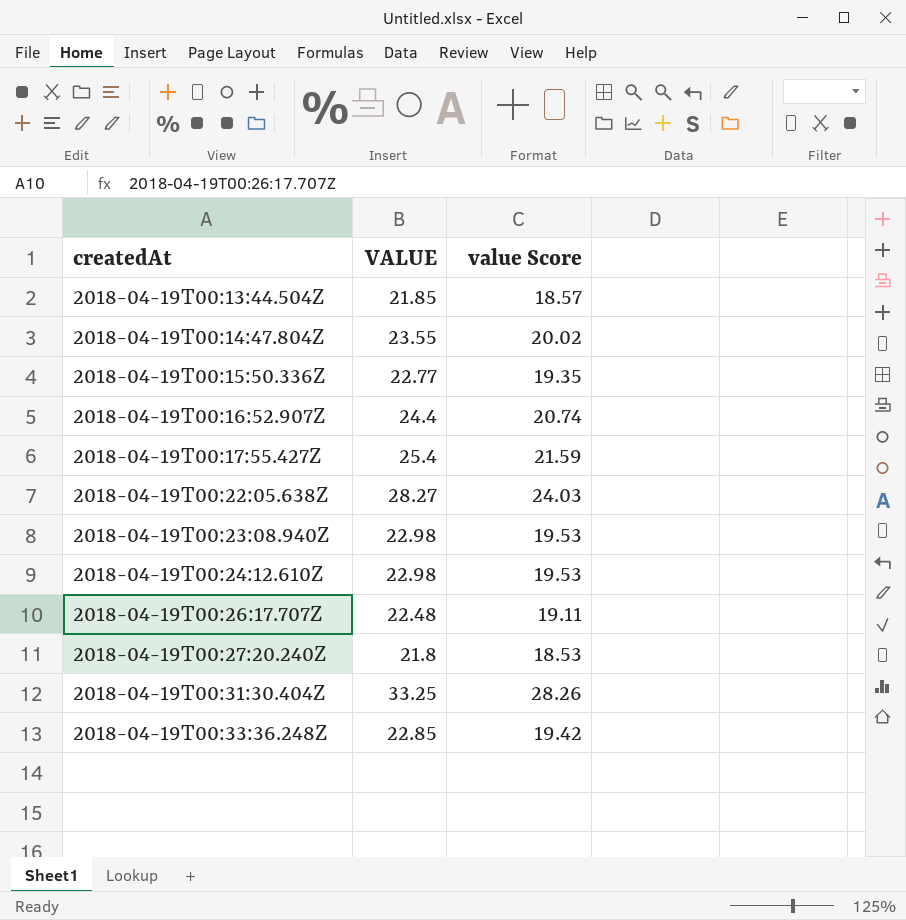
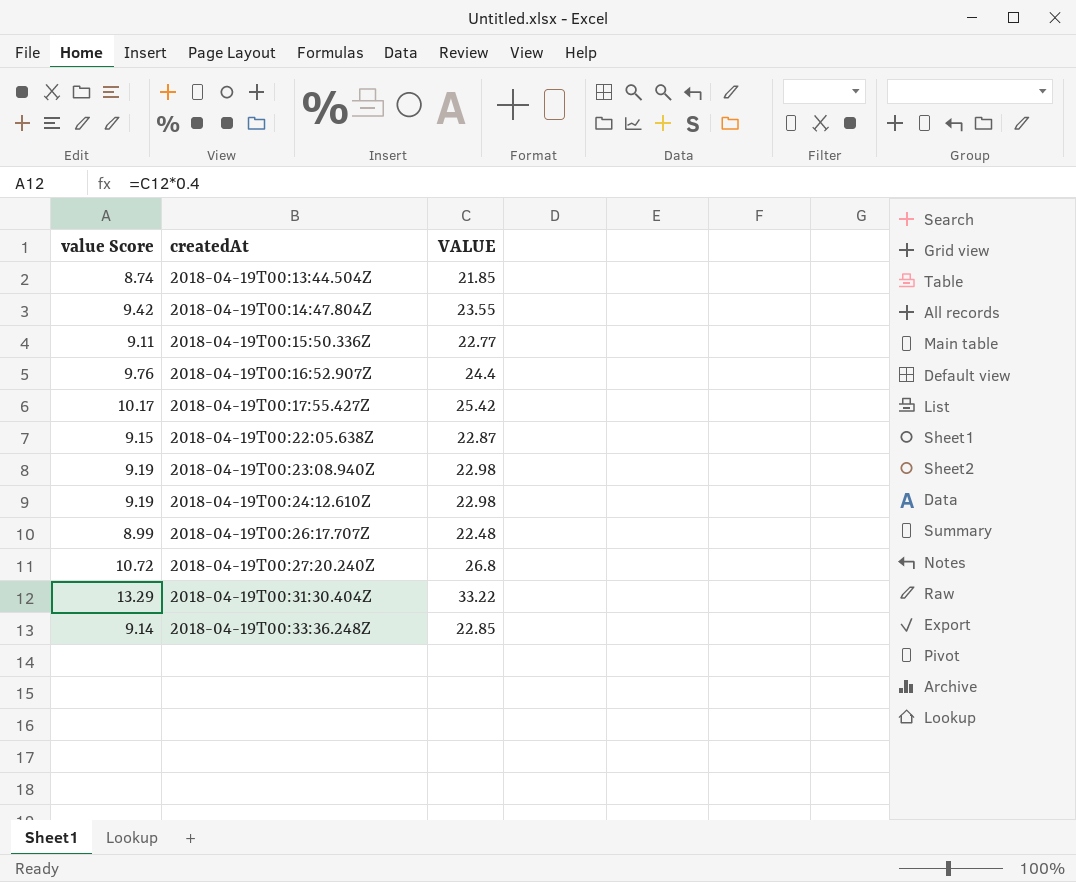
column value Score | formula: [VALUE] * 0.85 -> [VALUE] * 0.4
column value Score | position: 3 -> 1
2018-04-19T00:17:55.427Z | VALUE: 25.4 -> 25.42
2018-04-19T00:22:05.638Z | VALUE: 28.27 -> 22.87
2018-04-19T00:27:20.240Z | VALUE: 21.8 -> 26.8
2018-04-19T00:31:30.404Z | VALUE: 33.25 -> 33.22

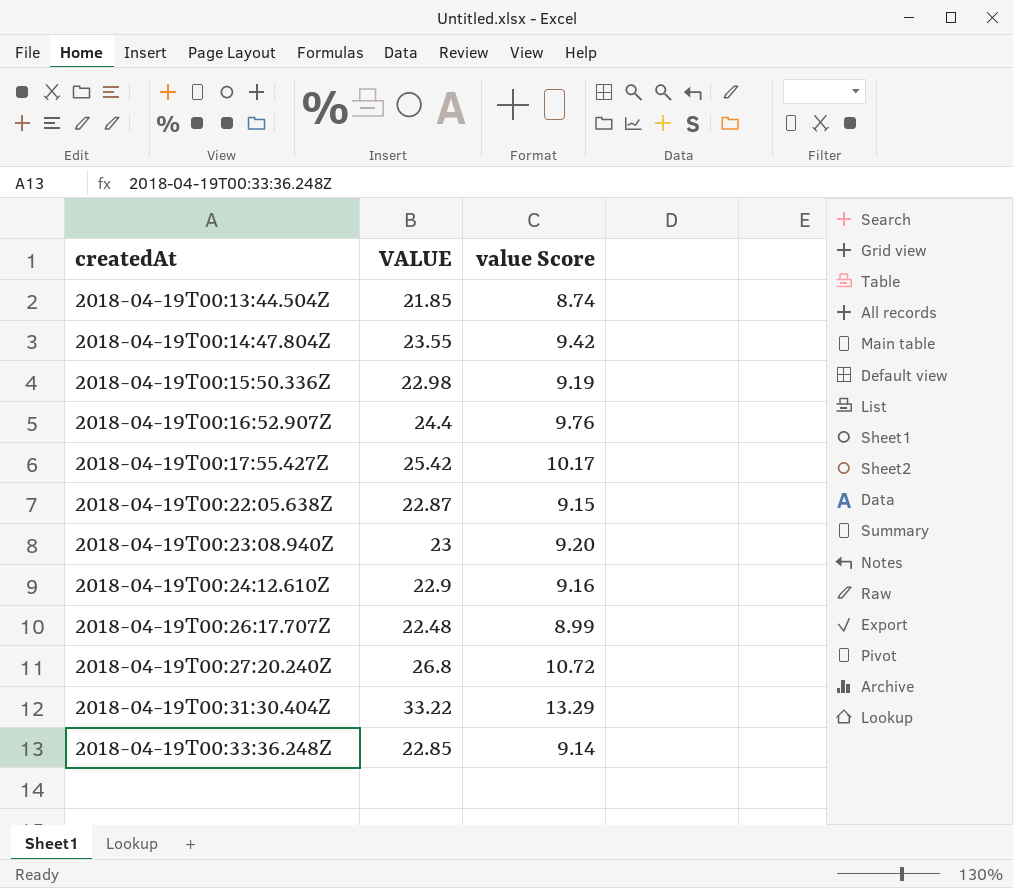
column value Score | position: 1 -> 3
2018-04-19T00:15:50.336Z | VALUE: 22.77 -> 22.98
2018-04-19T00:15:50.336Z | value Score: 9.11 -> 9.19
2018-04-19T00:23:08.940Z | VALUE: 22.98 -> 23
2018-04-19T00:23:08.940Z | value Score: 9.19 -> 9.20
2018-04-19T00:24:12.610Z | VALUE: 22.98 -> 22.9
2018-04-19T00:24:12.610Z | value Score: 9.19 -> 9.16

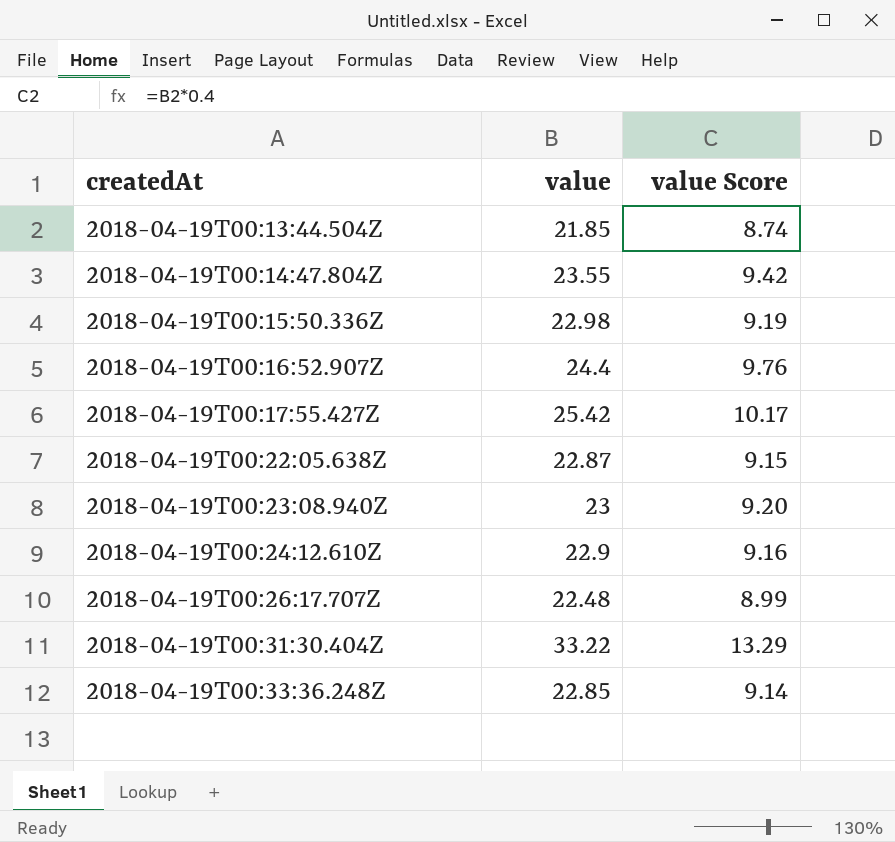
column name: VALUE -> value
row 2018-04-19T00:27:20.240Z: 26.8 | 10.72 -> none

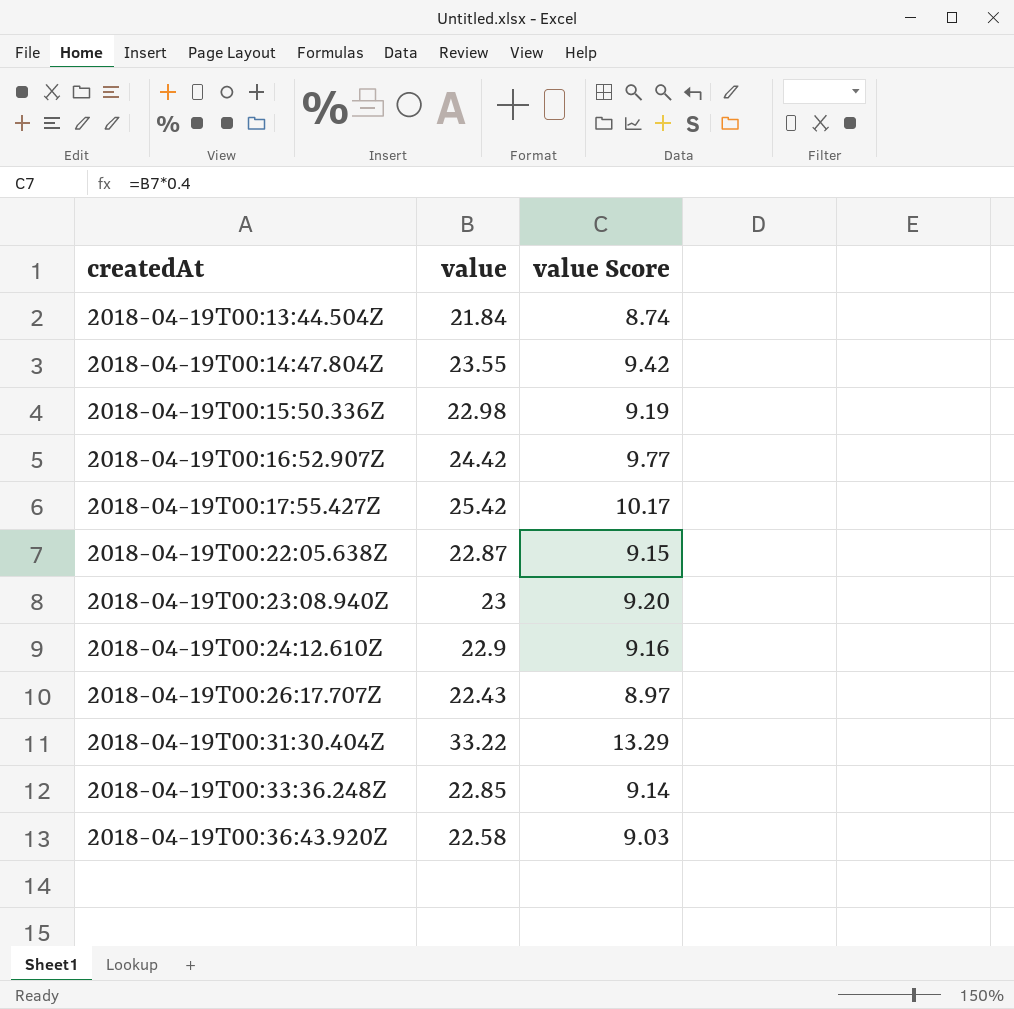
2018-04-19T00:13:44.504Z | value: 21.85 -> 21.84
2018-04-19T00:16:52.907Z | value: 24.4 -> 24.42
2018-04-19T00:16:52.907Z | value Score: 9.76 -> 9.77
2018-04-19T00:26:17.707Z | value: 22.48 -> 22.43
2018-04-19T00:26:17.707Z | value Score: 8.99 -> 8.97
row 2018-04-19T00:36:43.920Z: none -> 22.58 | 9.03

